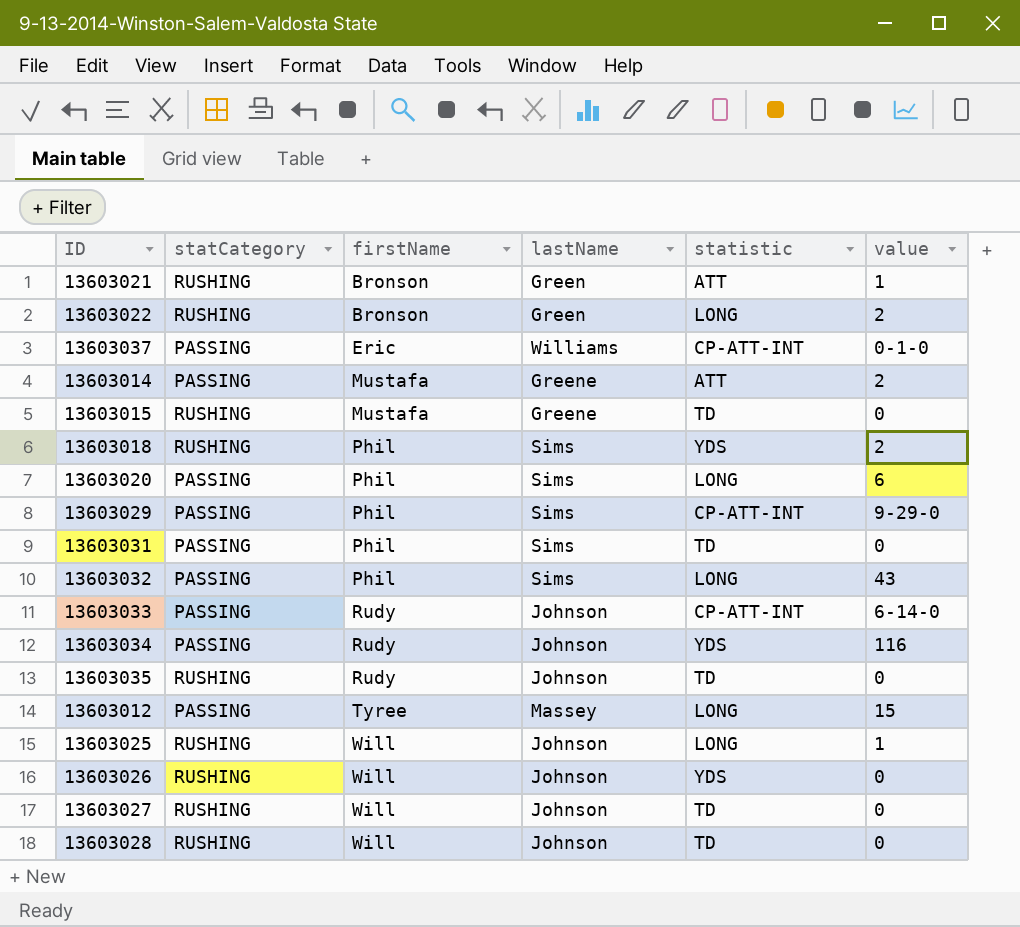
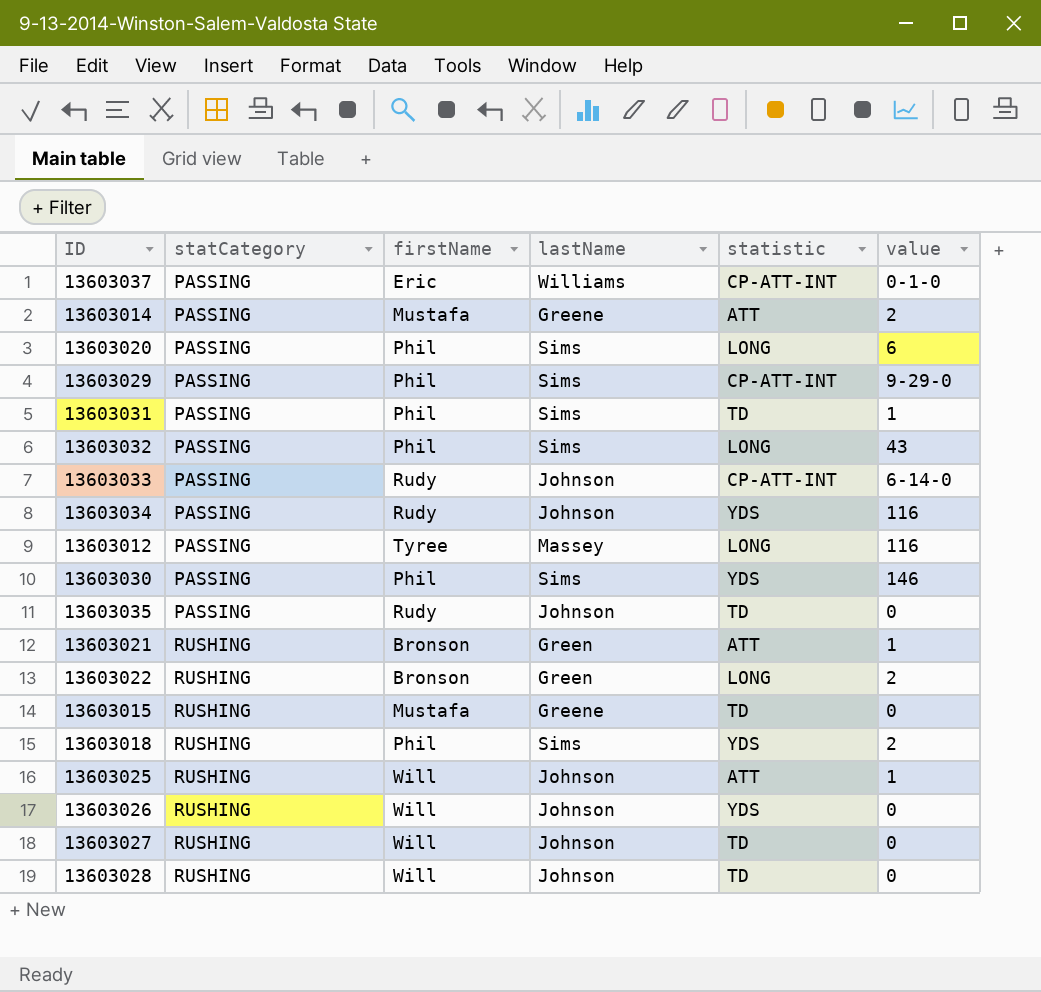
row order: firstName ascending -> statCategory ascending
13603031 | value: 0 -> 1
13603012 | value: 15 -> 116
row 13603030: none -> PASSING | Phil | Sims | YDS | 146
13603035 | statCategory: RUSHING -> PASSING
13603025 | statistic: LONG -> ATT

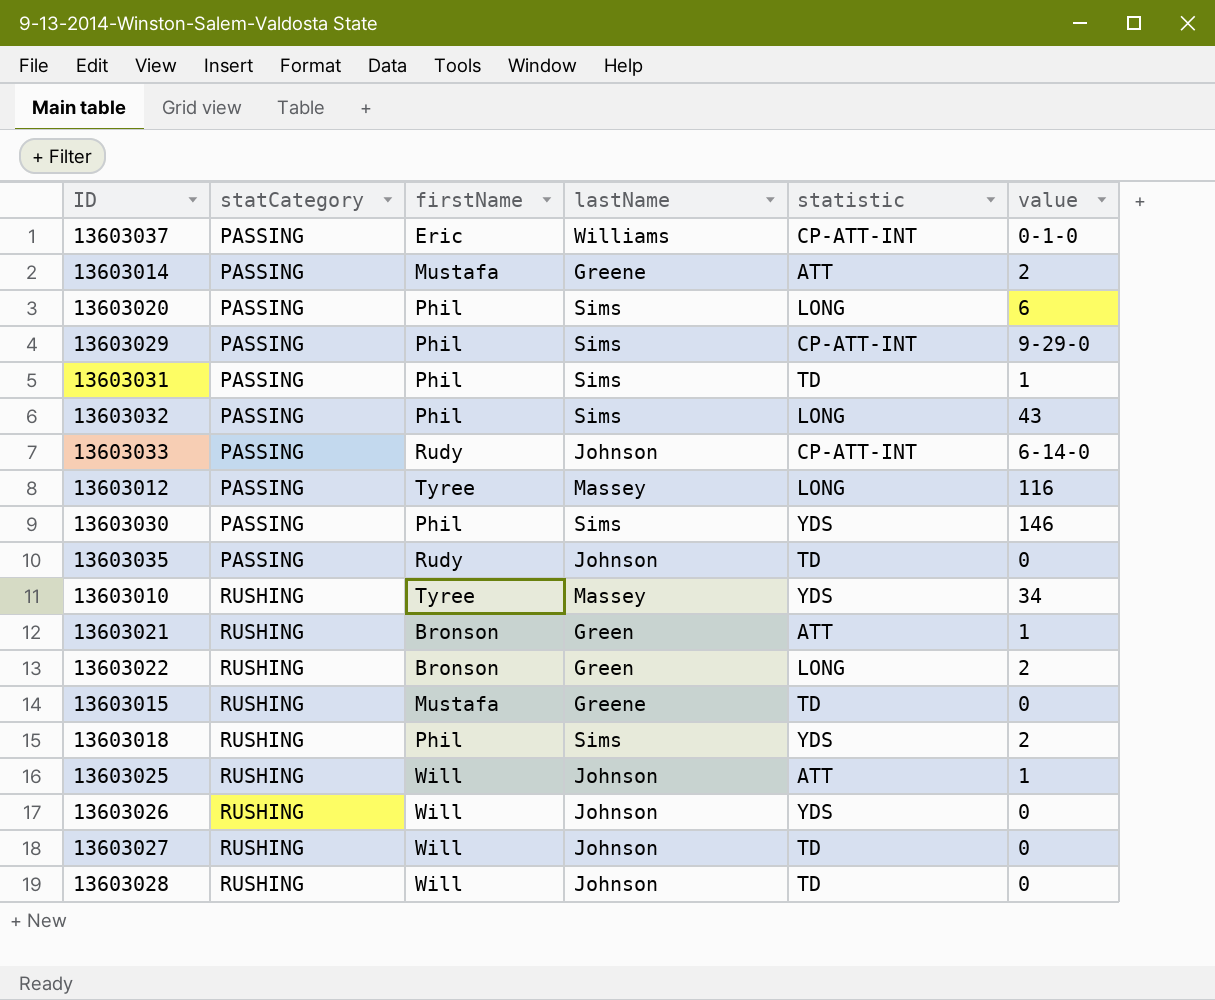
row 13603034: PASSING | Rudy | Johnson | YDS | 116 -> none
row 13603010: none -> RUSHING | Tyree | Massey | YDS | 34

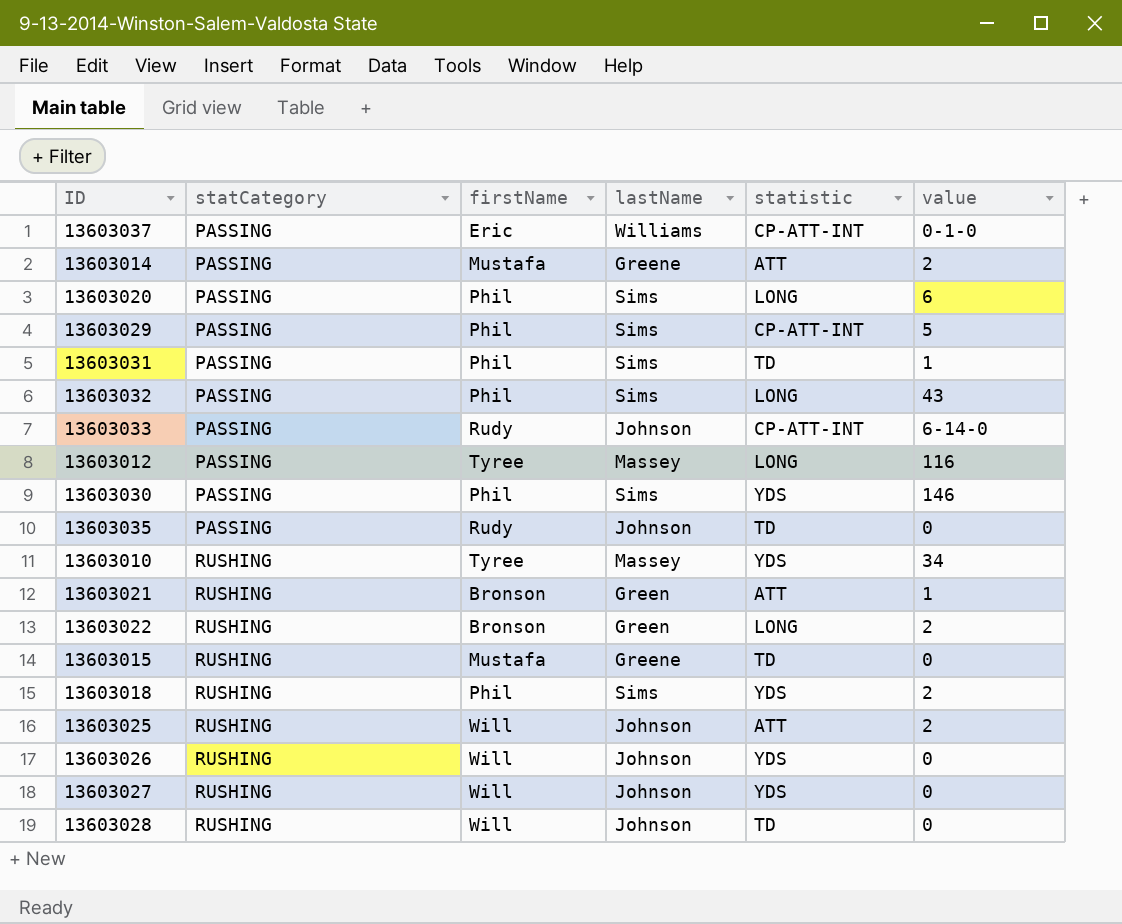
13603029 | value: 9-29-0 -> 5
13603025 | value: 1 -> 2
13603027 | statistic: TD -> YDS

